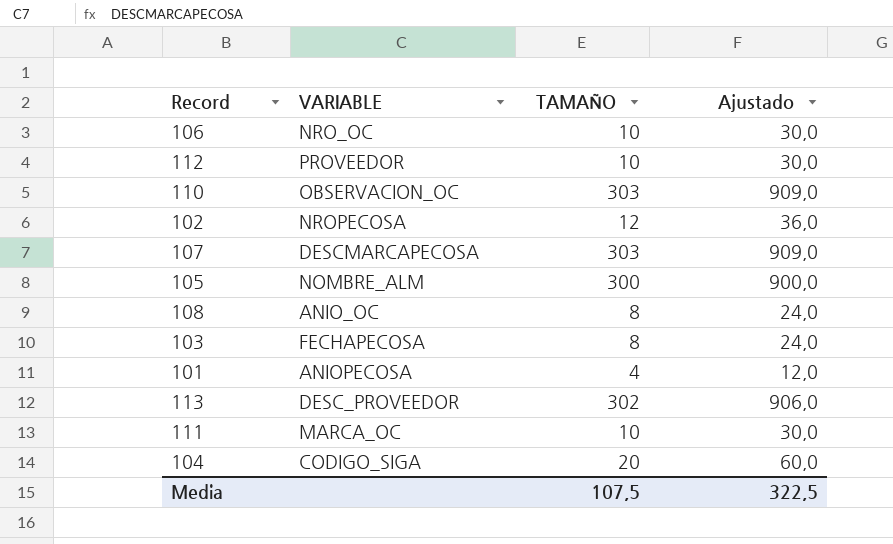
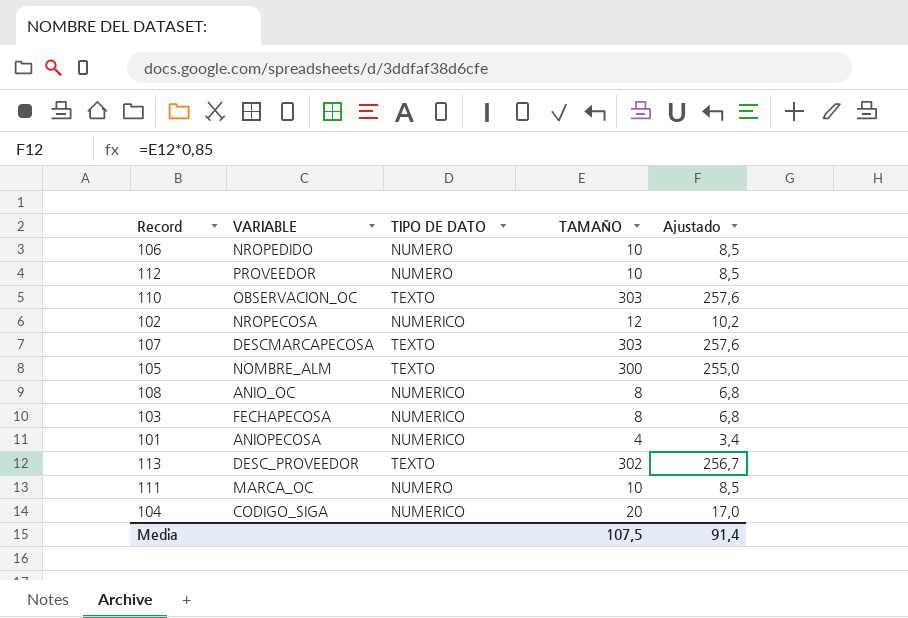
column TIPO DE DATO | position: none -> 3
column Ajustado | formula: [TAMAÑO] * 3 -> [TAMAÑO] * 0,85
106 | VARIABLE: NRO_OC -> NROPEDIDO
Media | Ajustado: 322,5 -> 91,4

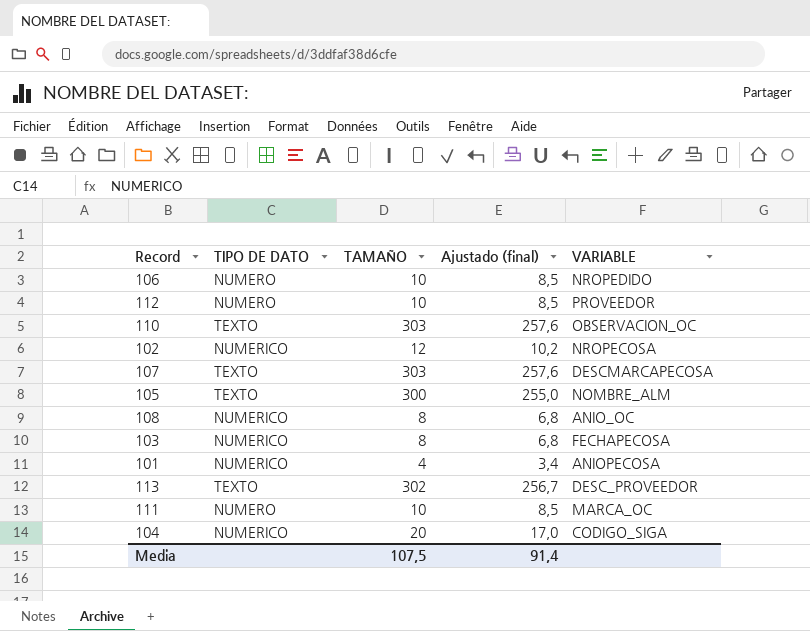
column name: Ajustado -> Ajustado (final)
column VARIABLE | position: 2 -> 5

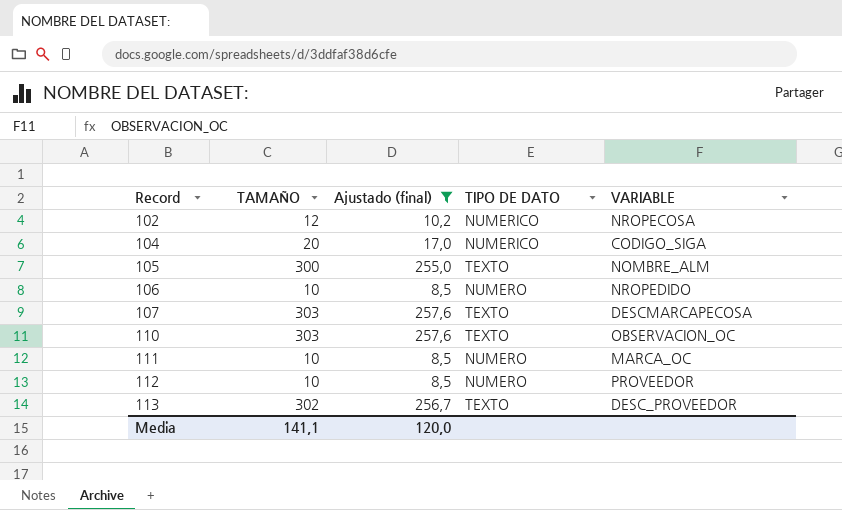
filter: none -> Ajustado (final) >= 8,5
row order: none -> Record ascending
column TIPO DE DATO | position: 2 -> 4
Media | TAMAÑO: 107,5 -> 141,1
Media | Ajustado (final): 91,4 -> 120,0

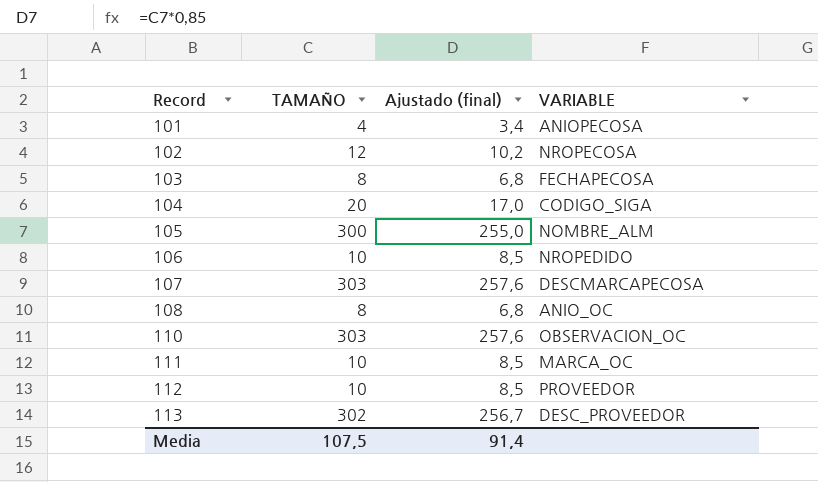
filter: Ajustado (final) >= 8,5 -> none
column TIPO DE DATO | position: 4 -> none
Media | TAMAÑO: 141,1 -> 107,5
Media | Ajustado (final): 120,0 -> 91,4

